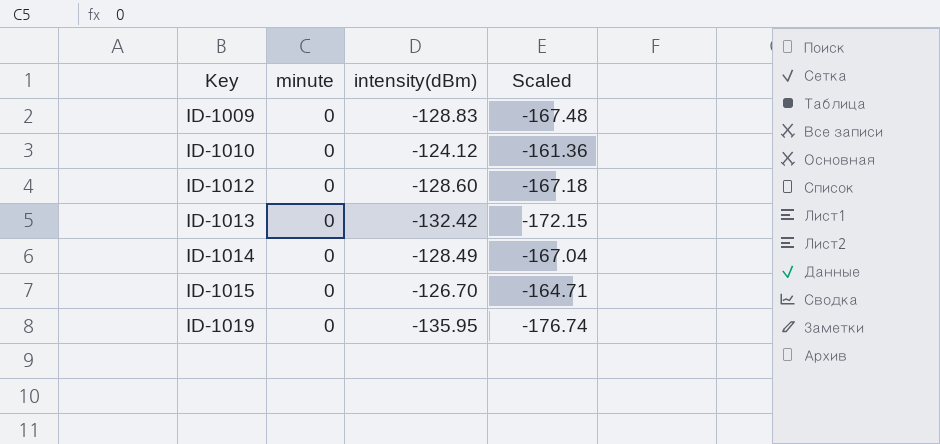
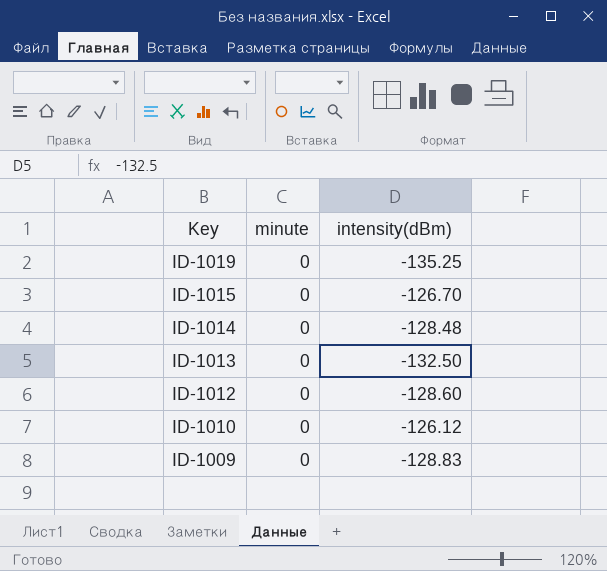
row order: Key ascending -> Key descending
column Scaled | formula: [intensity(dBm)] * 1.3 -> none
ID-1019 | intensity(dBm): -135.95 -> -135.25
ID-1014 | intensity(dBm): -128.49 -> -128.48
ID-1013 | intensity(dBm): -132.42 -> -132.50
ID-1010 | intensity(dBm): -124.12 -> -126.12

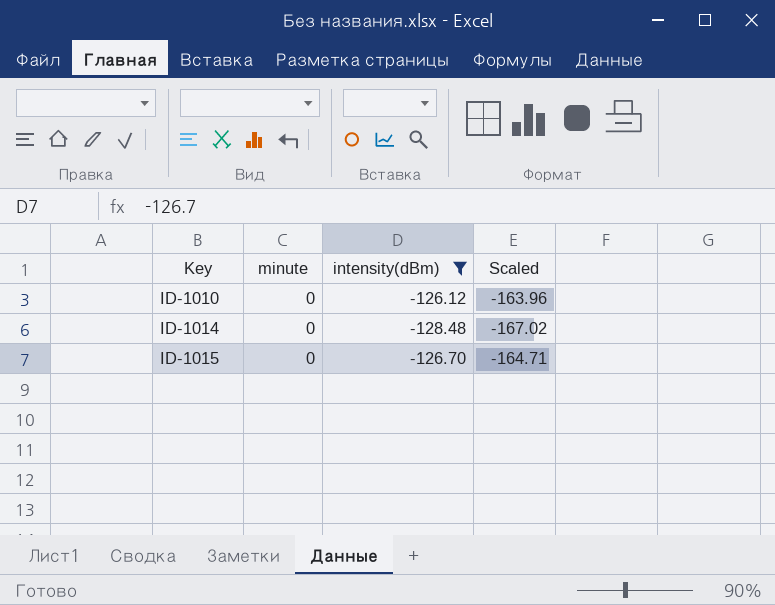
filter: none -> intensity(dBm) >= -128.48
row order: Key descending -> Key ascending
column Scaled | formula: none -> [intensity(dBm)] * 1.3

